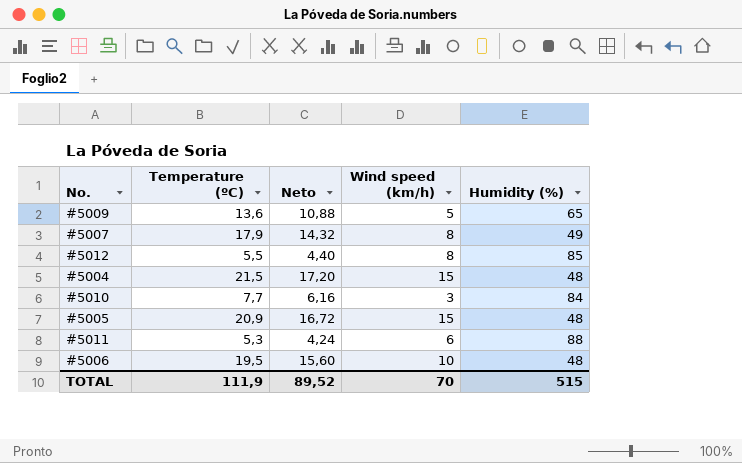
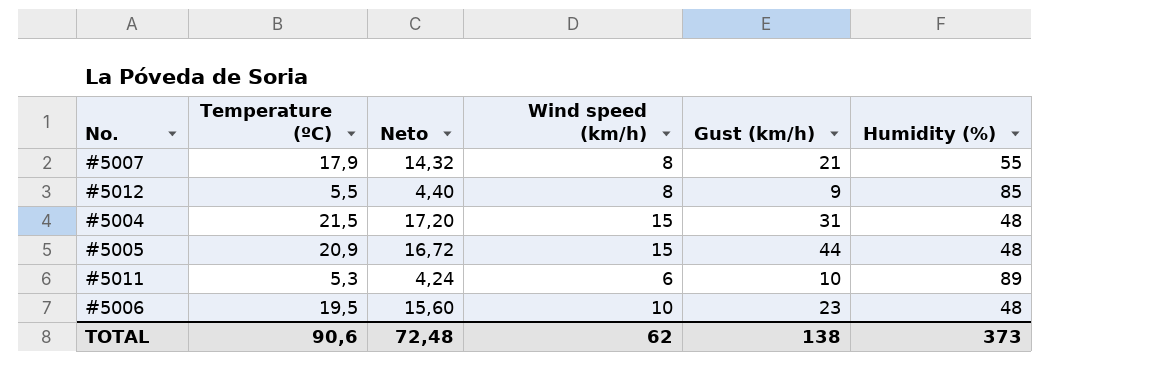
column Gust (km/h) | position: none -> 5
row #5009: 13,6 | 10,88 | 5 | 65 -> none
row #5010: 7,7 | 6,16 | 3 | 84 -> none
#5007 | Humidity (%): 49 -> 55
#5011 | Humidity (%): 88 -> 89
TOTAL | Temperature (ºC): 111,9 -> 90,6
TOTAL | Neto: 89,52 -> 72,48
TOTAL | Wind speed (km/h): 70 -> 62
TOTAL | Humidity (%): 515 -> 373

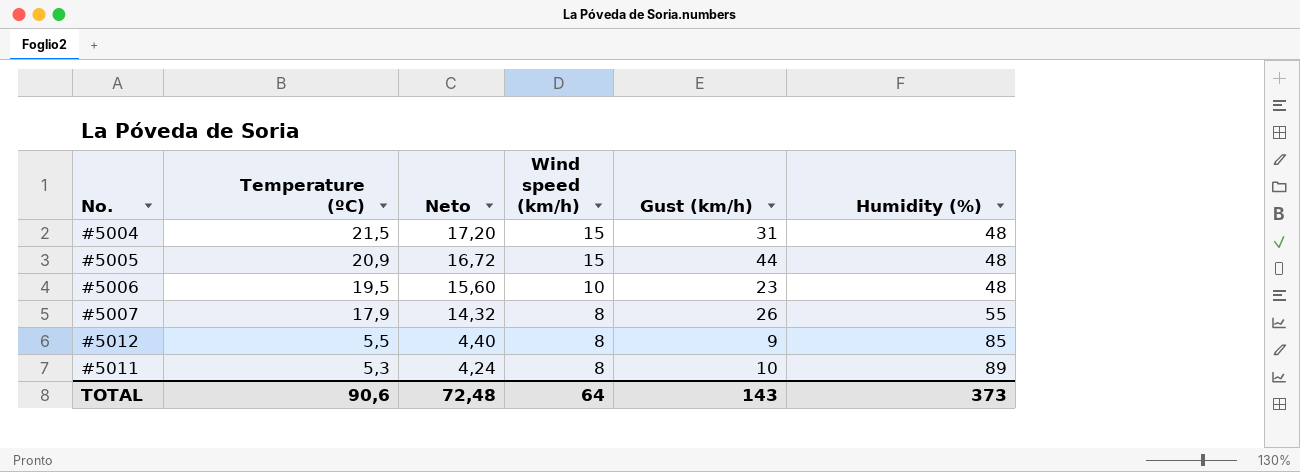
row order: none -> Temperature (ºC) descending
#5007 | Gust (km/h): 21 -> 26
#5011 | Wind speed (km/h): 6 -> 8
TOTAL | Wind speed (km/h): 62 -> 64
TOTAL | Gust (km/h): 138 -> 143

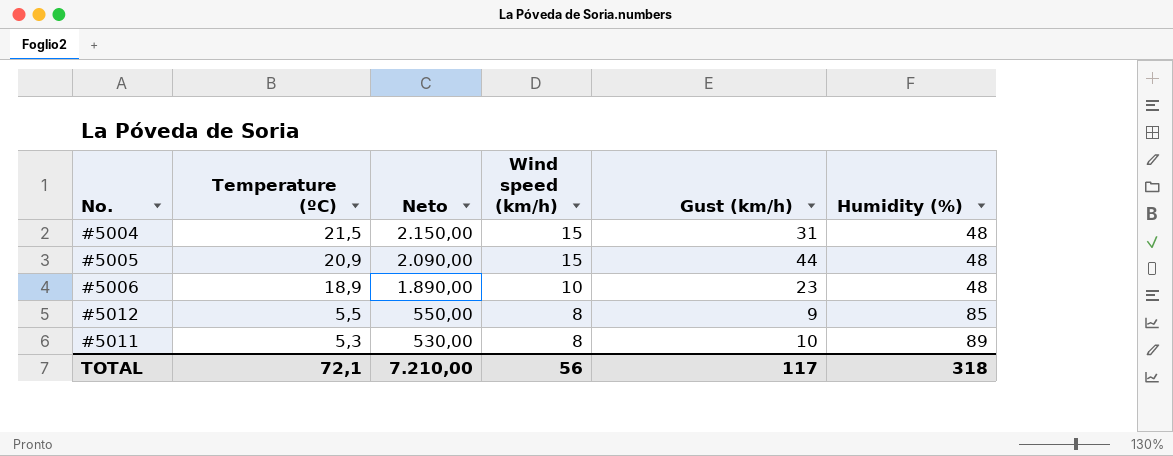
column Neto | formula: [Temperature (ºC)] * 0,8 -> [Temperature (ºC)] * 100
row #5007: 17,9 | 14,32 | 8 | 26 | 55 -> none
#5006 | Temperature (ºC): 19,5 -> 18,9
TOTAL | Temperature (ºC): 90,6 -> 72,1
TOTAL | Neto: 72,48 -> 7.210,00
TOTAL | Wind speed (km/h): 64 -> 56
TOTAL | Gust (km/h): 143 -> 117
TOTAL | Humidity (%): 373 -> 318

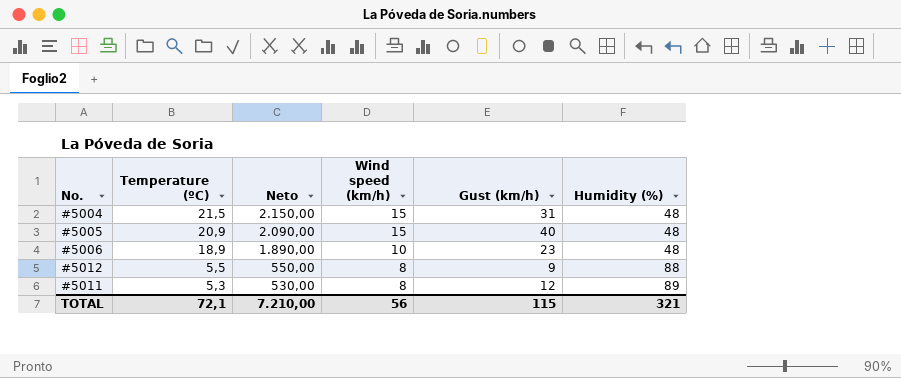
#5005 | Gust (km/h): 44 -> 40
#5012 | Humidity (%): 85 -> 88
#5011 | Gust (km/h): 10 -> 12
TOTAL | Gust (km/h): 117 -> 115
TOTAL | Humidity (%): 318 -> 321

